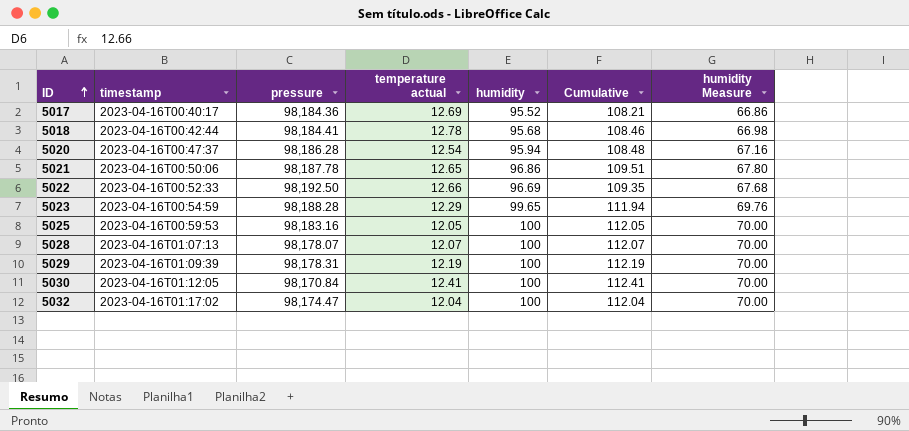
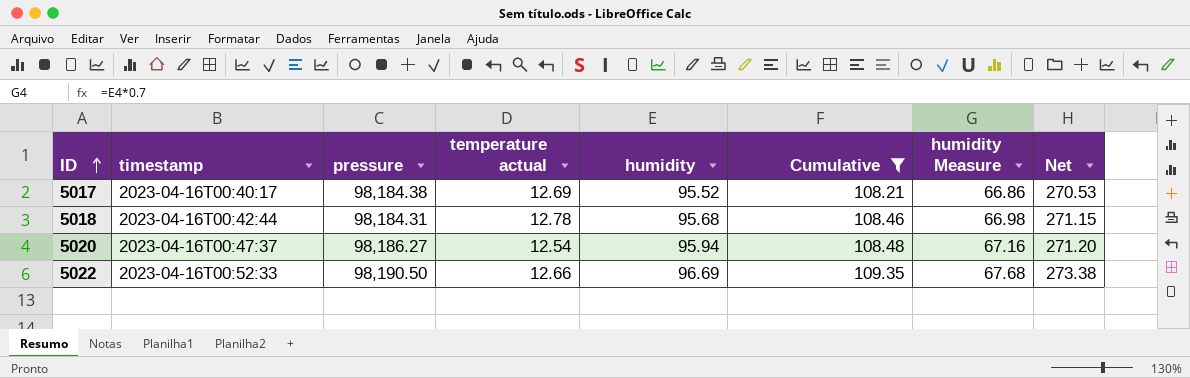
filter: none -> Cumulative <= 109.35
column Net | formula: none -> [Cumulative] * 2.5
5017 | pressure: 98,184.36 -> 98,184.38
5018 | pressure: 98,184.41 -> 98,184.31
5020 | pressure: 98,186.28 -> 98,186.27
5022 | pressure: 98,192.50 -> 98,190.50

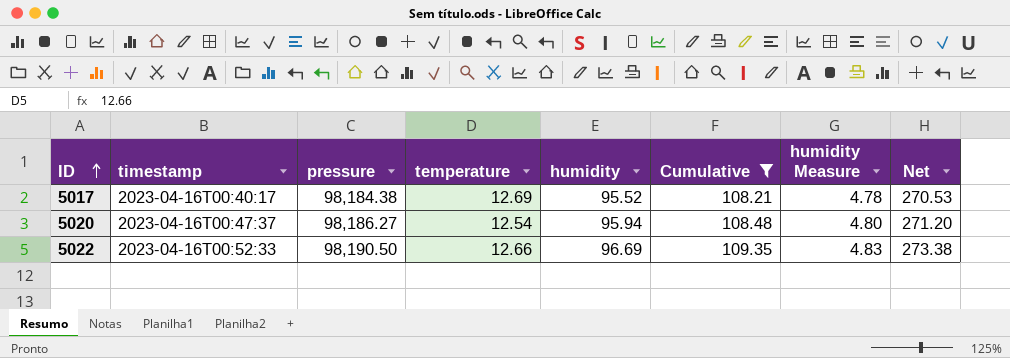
column name: temperature actual -> temperature
column humidity Measure | formula: [humidity] * 0.7 -> [humidity] * 0.05
row 5018: 2023-04-16T00:42:44 | 98,184.31 | 12.78 | 95.68 | 108.46 | 66.98 | 271.15 -> none

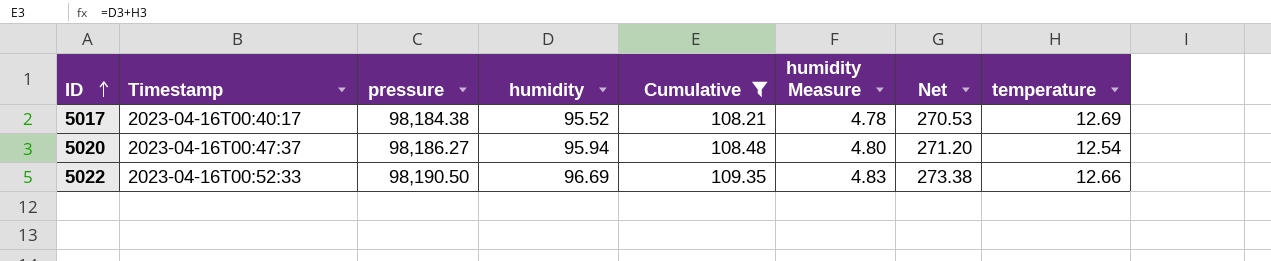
column name: timestamp -> Timestamp
column temperature | position: 4 -> 8

